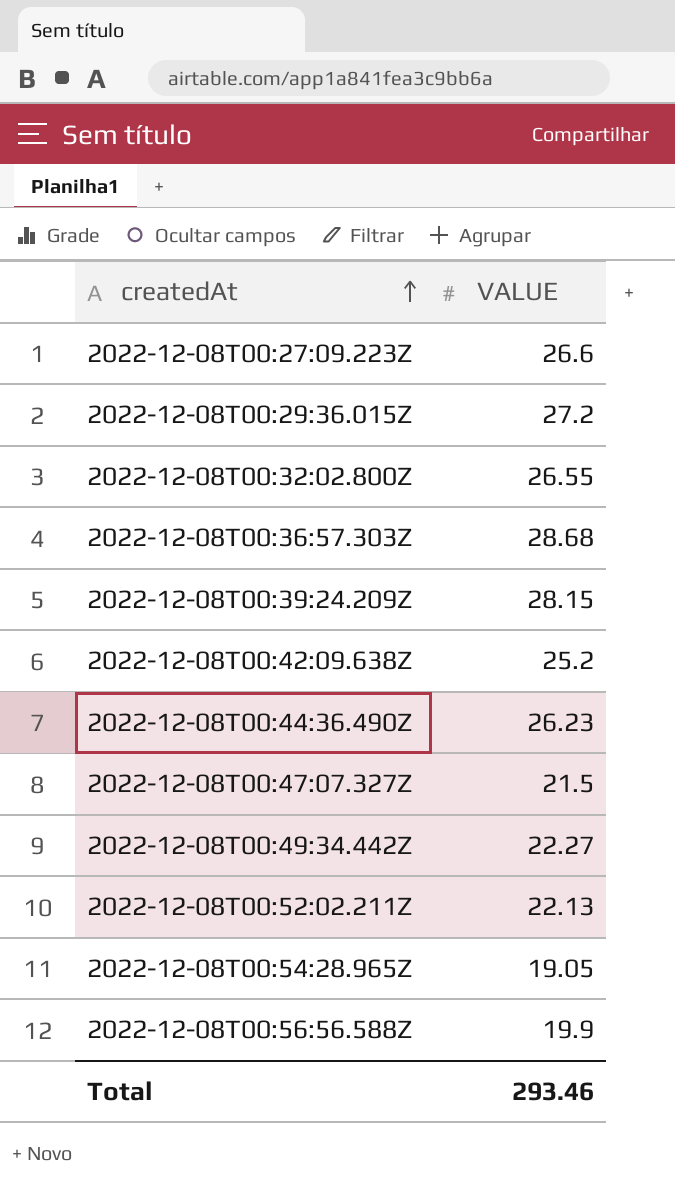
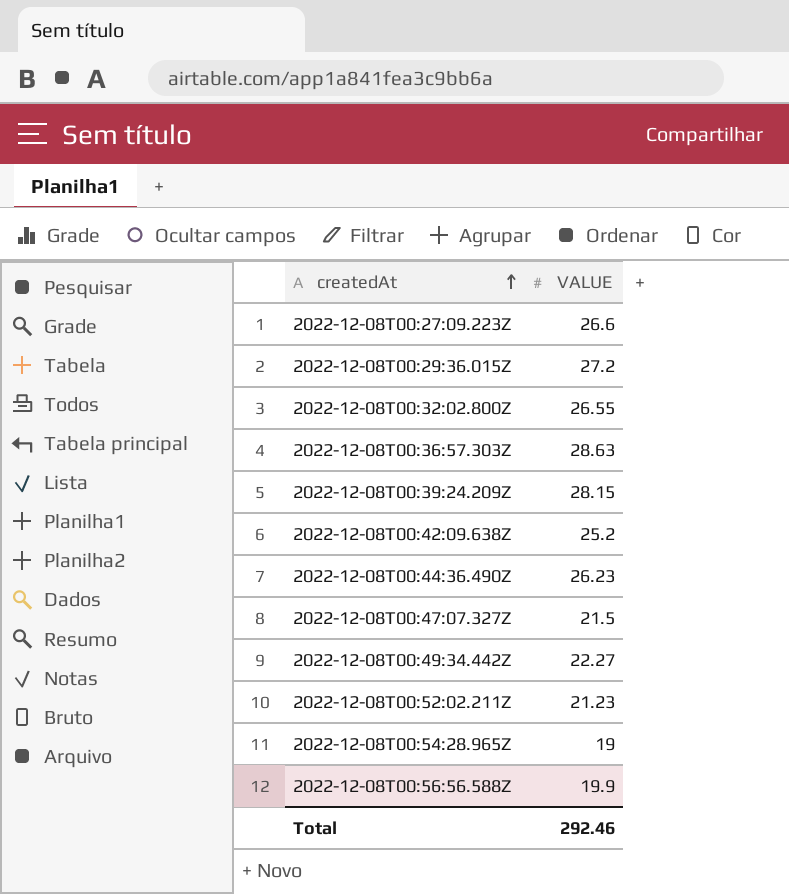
2022-12-08T00:36:57.303Z | VALUE: 28.68 -> 28.63
2022-12-08T00:52:02.211Z | VALUE: 22.13 -> 21.23
2022-12-08T00:54:28.965Z | VALUE: 19.05 -> 19
Total | VALUE: 293.46 -> 292.46

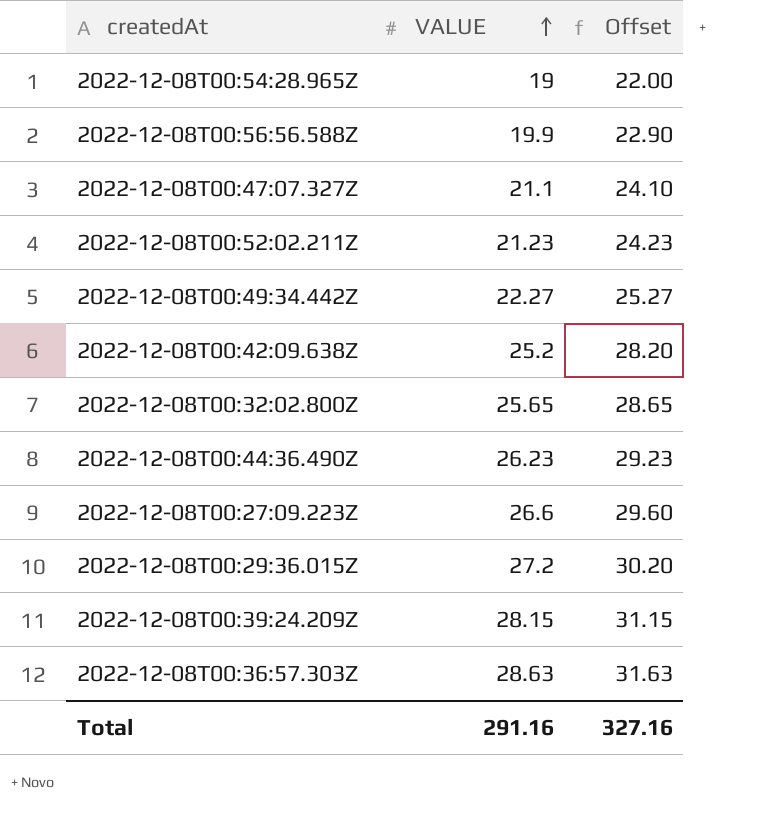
row order: createdAt ascending -> VALUE ascending
column Offset | formula: none -> [VALUE] + 3
2022-12-08T00:47:07.327Z | VALUE: 21.5 -> 21.1
2022-12-08T00:32:02.800Z | VALUE: 26.55 -> 25.65
Total | VALUE: 292.46 -> 291.16

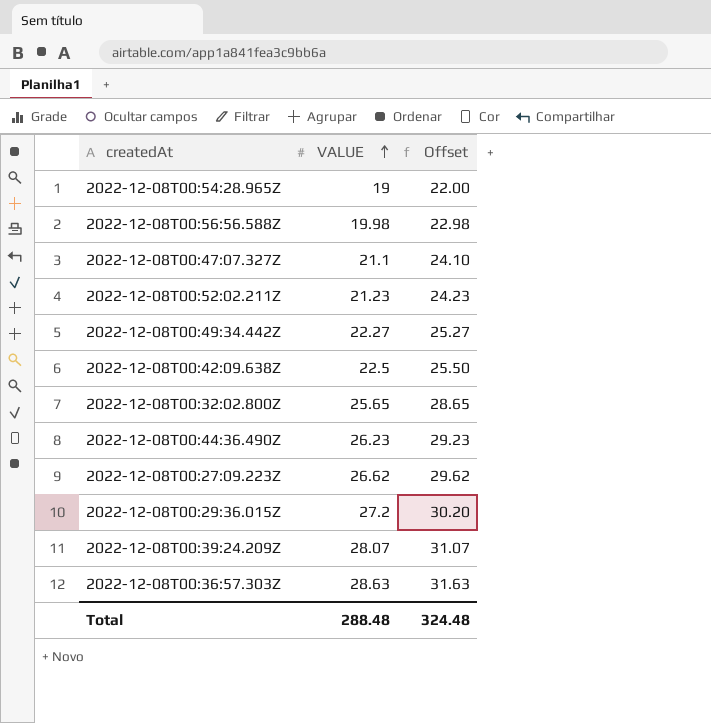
2022-12-08T00:56:56.588Z | VALUE: 19.9 -> 19.98
2022-12-08T00:56:56.588Z | Offset: 22.90 -> 22.98
2022-12-08T00:42:09.638Z | VALUE: 25.2 -> 22.5
2022-12-08T00:42:09.638Z | Offset: 28.20 -> 25.50
2022-12-08T00:27:09.223Z | VALUE: 26.6 -> 26.62
2022-12-08T00:27:09.223Z | Offset: 29.60 -> 29.62
2022-12-08T00:39:24.209Z | VALUE: 28.15 -> 28.07
2022-12-08T00:39:24.209Z | Offset: 31.15 -> 31.07
Total | VALUE: 291.16 -> 288.48
Total | Offset: 327.16 -> 324.48

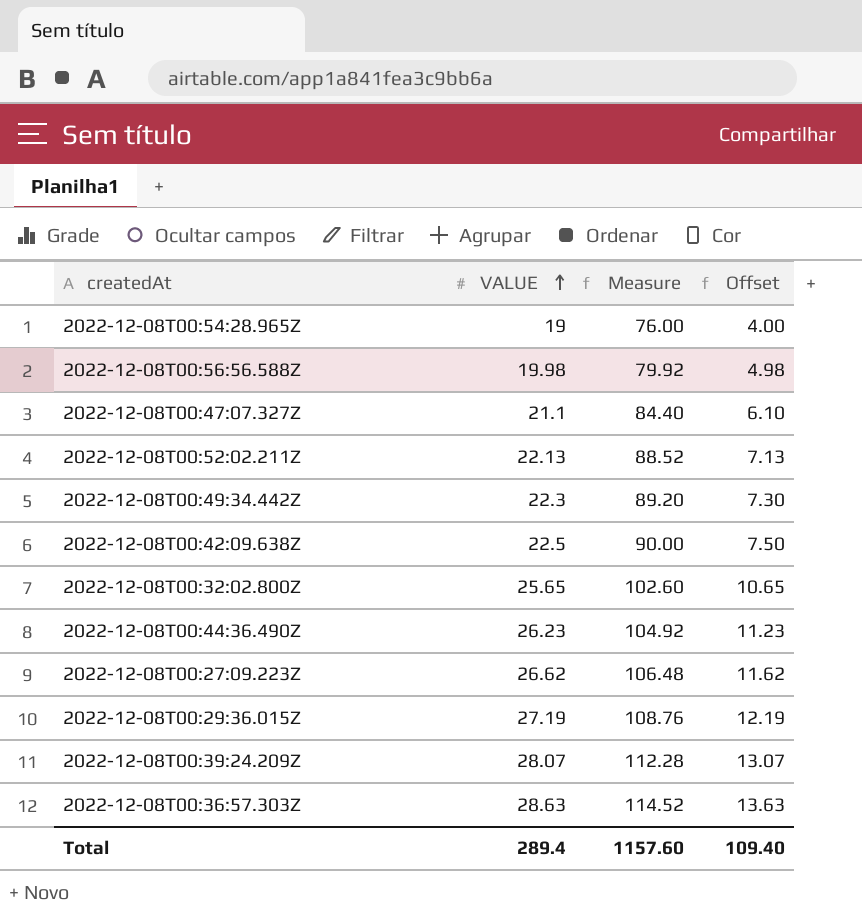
column Measure | formula: none -> [VALUE] * 4
column Offset | formula: [VALUE] + 3 -> [VALUE] - 15
2022-12-08T00:52:02.211Z | VALUE: 21.23 -> 22.13
2022-12-08T00:49:34.442Z | VALUE: 22.27 -> 22.3
2022-12-08T00:29:36.015Z | VALUE: 27.2 -> 27.19
Total | VALUE: 288.48 -> 289.4
Total | Offset: 324.48 -> 109.40

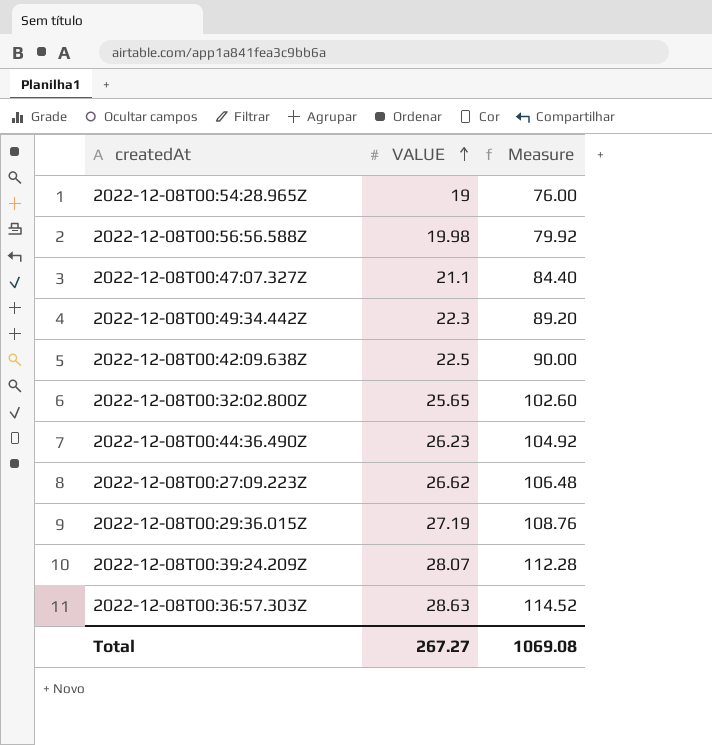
column Offset | formula: [VALUE] - 15 -> none
row 2022-12-08T00:52:02.211Z: 22.13 | 88.52 | 7.13 -> none
Total | VALUE: 289.4 -> 267.27
Total | Measure: 1157.60 -> 1069.08

